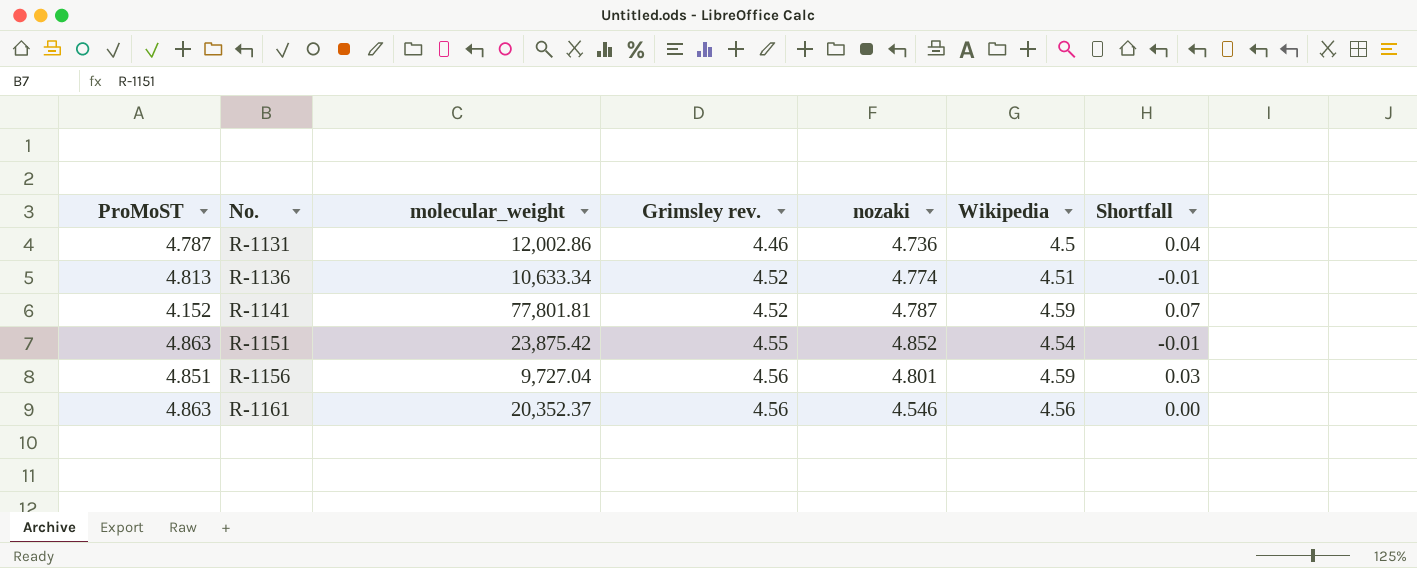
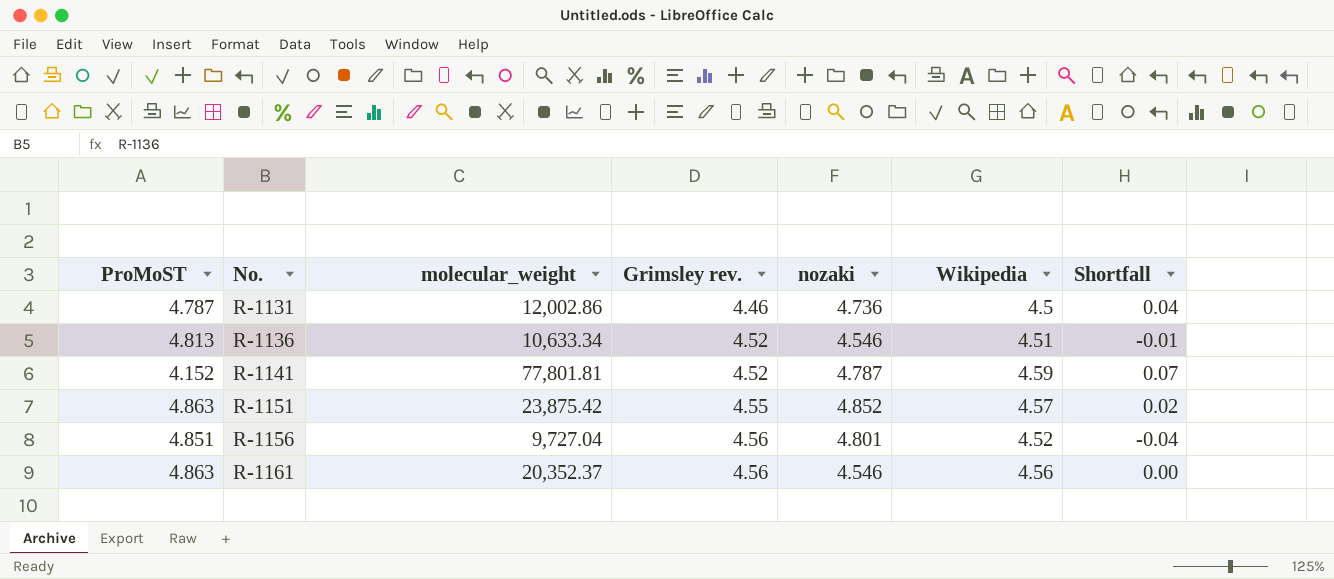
R-1136 | nozaki: 4.774 -> 4.546
R-1151 | Wikipedia: 4.54 -> 4.57
R-1151 | Shortfall: -0.01 -> 0.02
R-1156 | Wikipedia: 4.59 -> 4.52
R-1156 | Shortfall: 0.03 -> -0.04

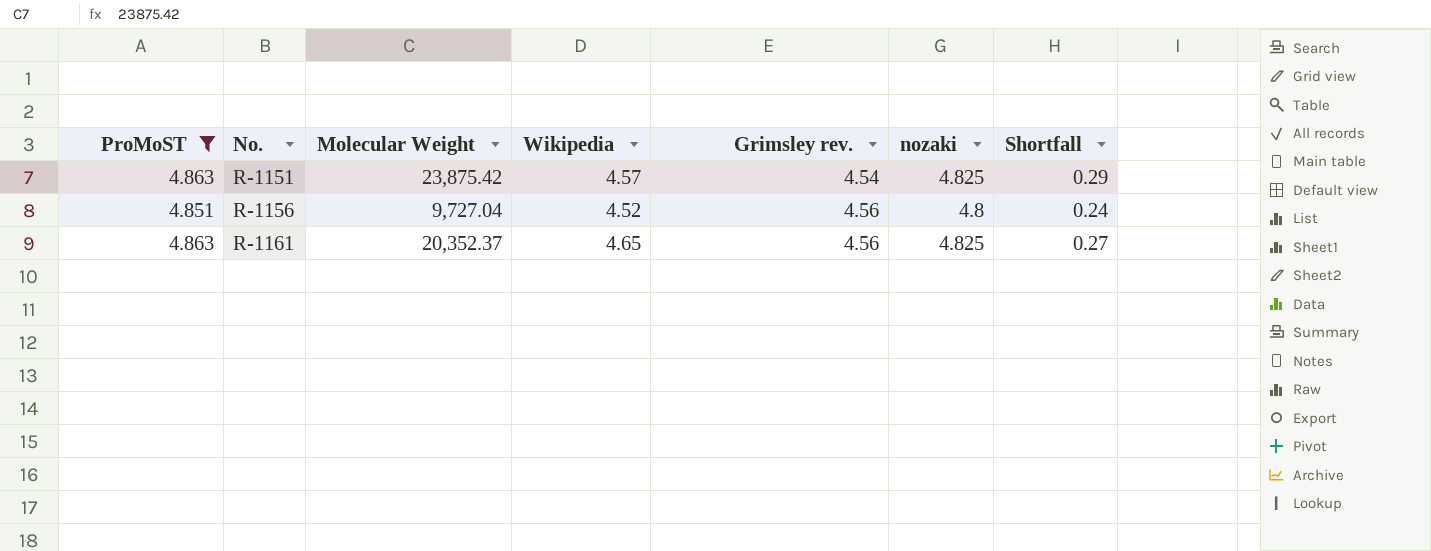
filter: none -> ProMoST >= 4.851
column name: molecular_weight -> Molecular Weight
column Wikipedia | position: 6 -> 4
column Shortfall | formula: [Wikipedia] - [Grimsley rev.] -> [nozaki] - [Grimsley rev.]
R-1151 | Grimsley rev.: 4.55 -> 4.54
R-1151 | nozaki: 4.852 -> 4.825
R-1156 | nozaki: 4.801 -> 4.8
R-1161 | Wikipedia: 4.56 -> 4.65
R-1161 | nozaki: 4.546 -> 4.825

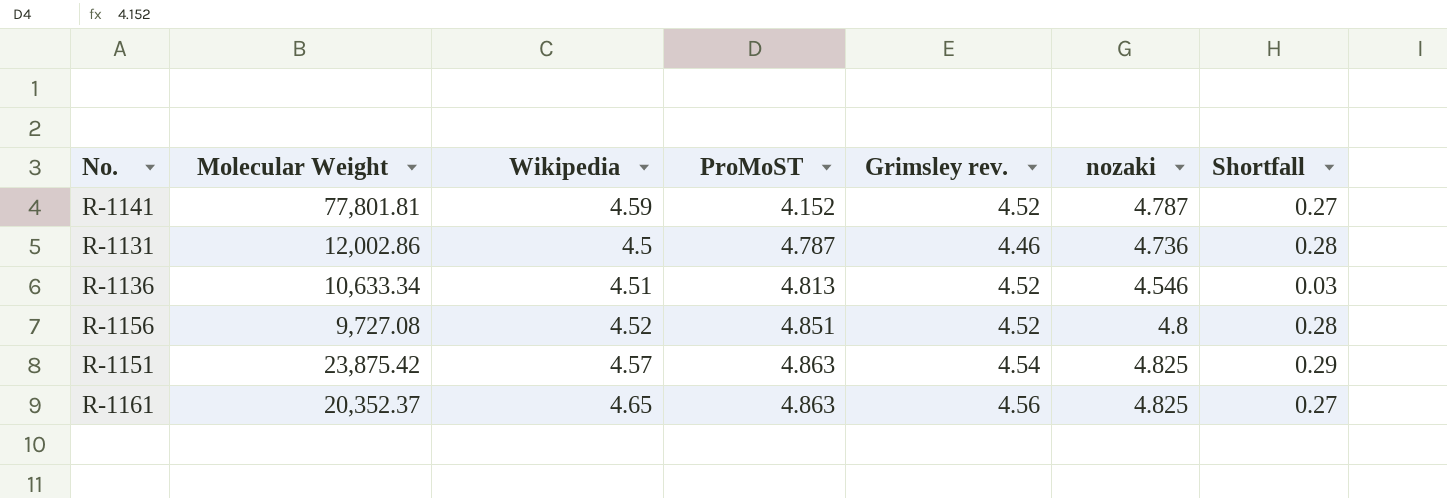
filter: ProMoST >= 4.851 -> none
row order: No. ascending -> ProMoST ascending
column ProMoST | position: 1 -> 4
R-1156 | Molecular Weight: 9,727.04 -> 9,727.08
R-1156 | Grimsley rev.: 4.56 -> 4.52
R-1156 | Shortfall: 0.24 -> 0.28

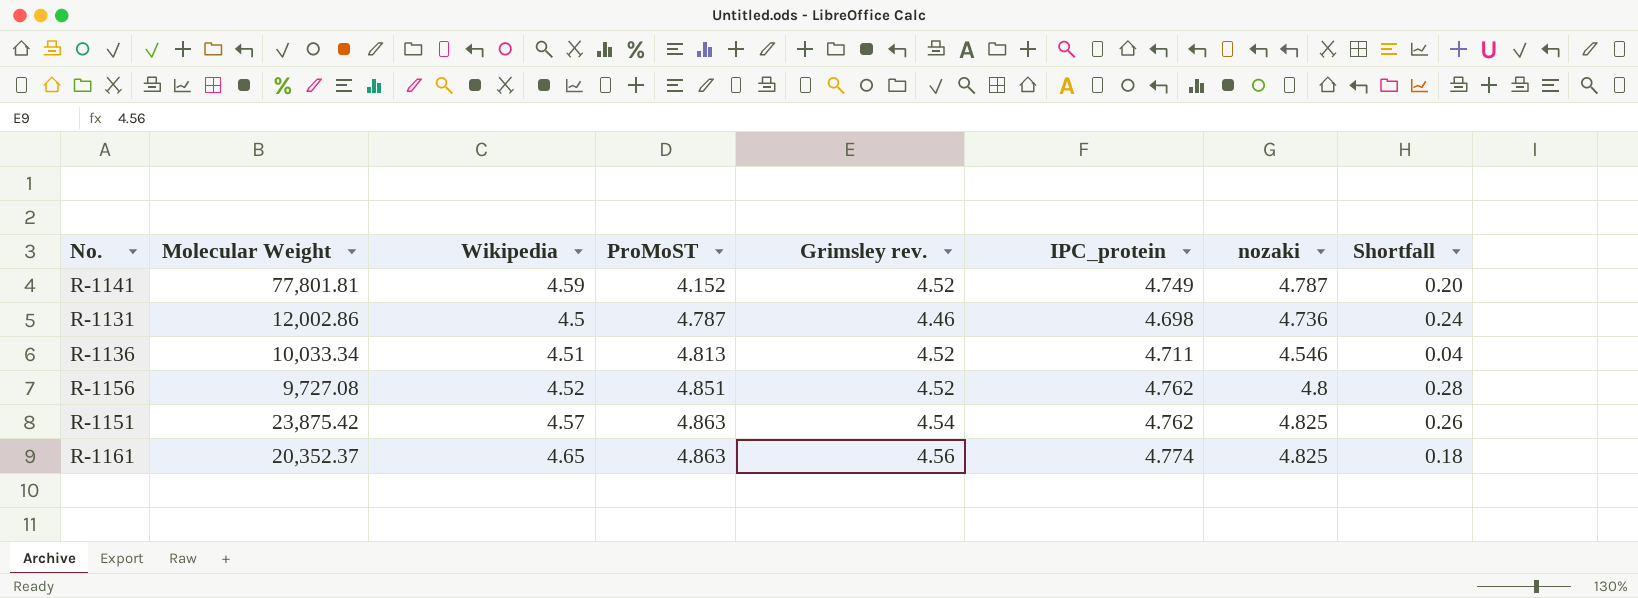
column IPC_protein | position: none -> 6
column Shortfall | formula: [nozaki] - [Grimsley rev.] -> [nozaki] - [Wikipedia]
R-1136 | Molecular Weight: 10,633.34 -> 10,033.34

